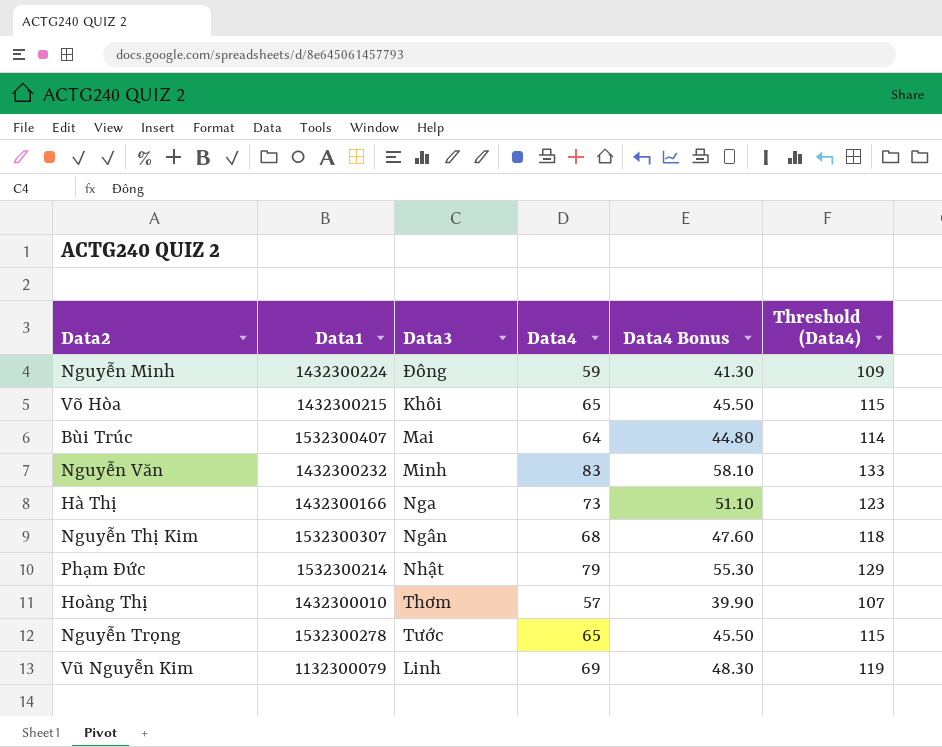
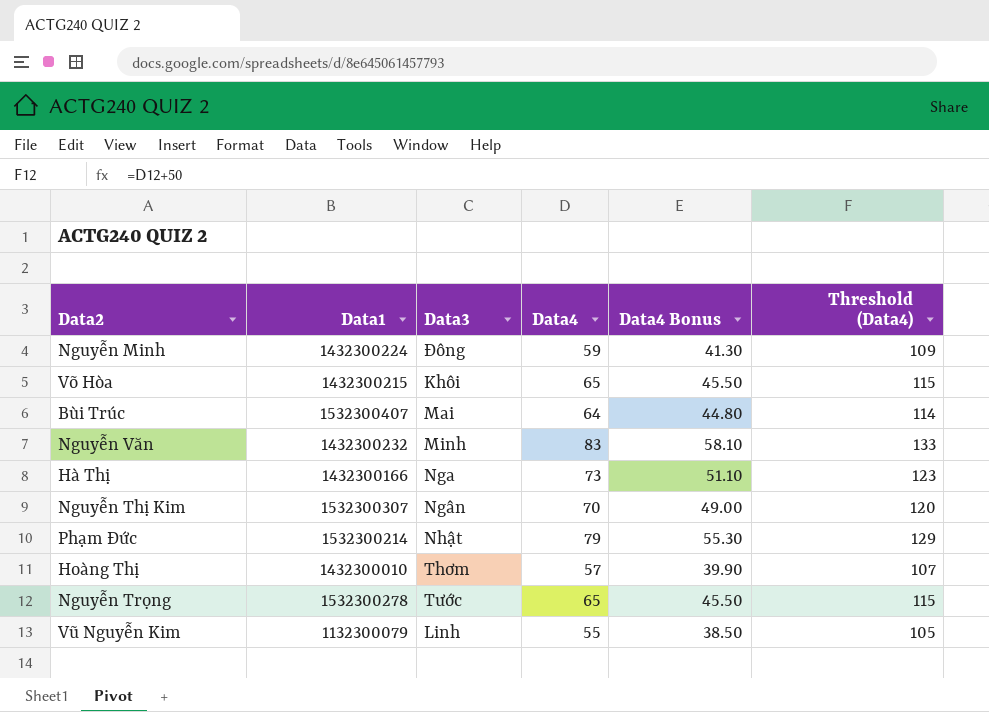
Nguyễn Thị Kim | Data4: 68 -> 70
Nguyễn Thị Kim | Data4 Bonus: 47.60 -> 49.00
Nguyễn Thị Kim | Threshold (Data4): 118 -> 120
Vũ Nguyễn Kim | Data4: 69 -> 55
Vũ Nguyễn Kim | Data4 Bonus: 48.30 -> 38.50
Vũ Nguyễn Kim | Threshold (Data4): 119 -> 105

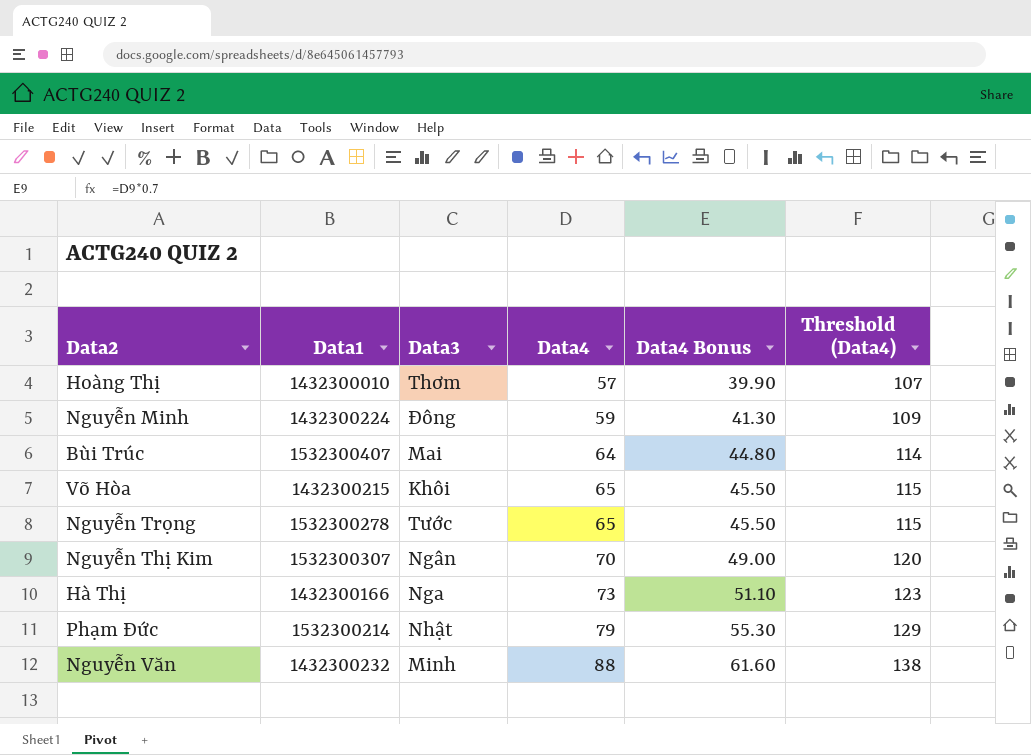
row order: none -> Data4 ascending
row Vũ Nguyễn Kim: 1132300079 | Linh | 55 | 38.50 | 105 -> none
Nguyễn Văn | Data4: 83 -> 88
Nguyễn Văn | Data4 Bonus: 58.10 -> 61.60
Nguyễn Văn | Threshold (Data4): 133 -> 138

